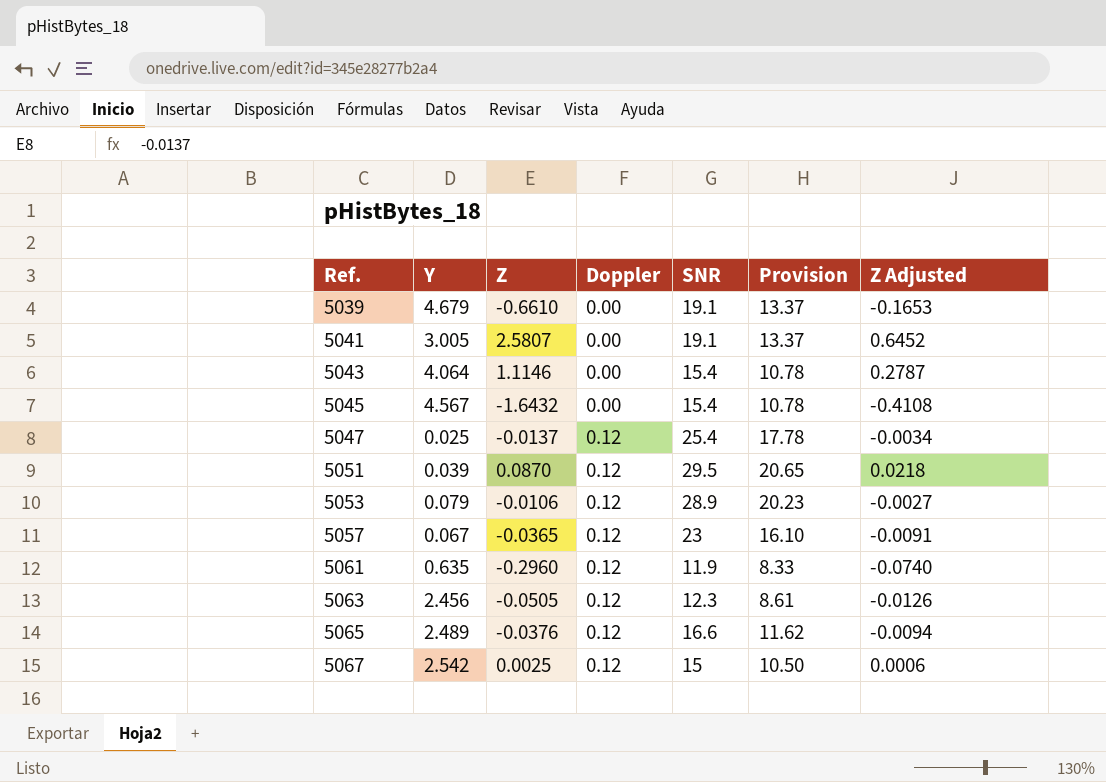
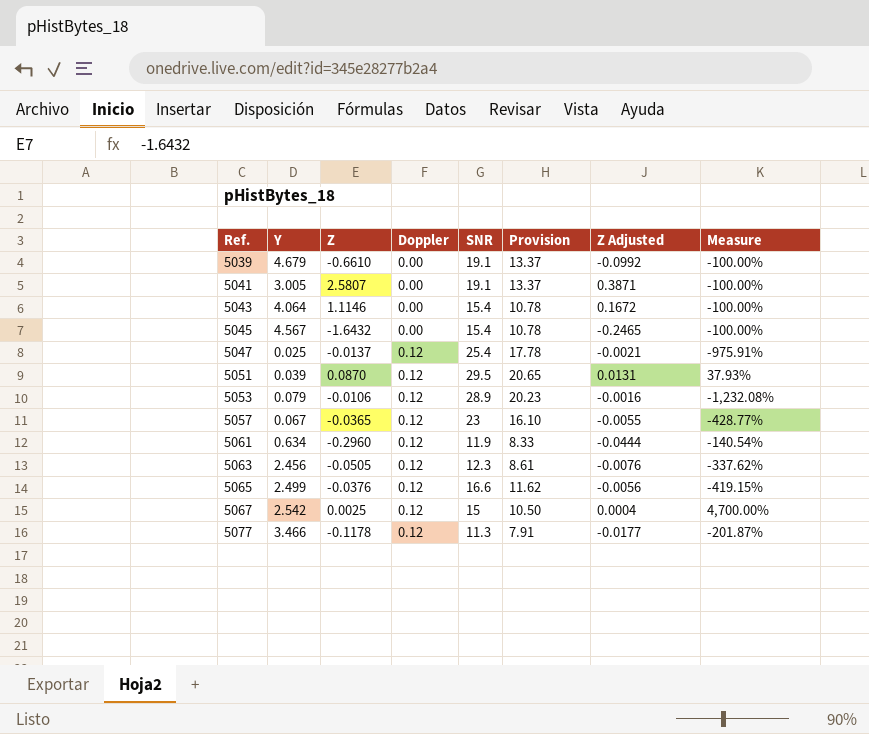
column Z Adjusted | formula: [Z] * 0.25 -> [Z] * 0.15
column Measure | formula: none -> ([Doppler] - [Z]) / [Z]
5061 | Y: 0.635 -> 0.634
5065 | Y: 2.489 -> 2.499
row 5077: none -> 3.466 | -0.1178 | 0.12 | 11.3 | 7.91 | -0.0177 | -201.87%

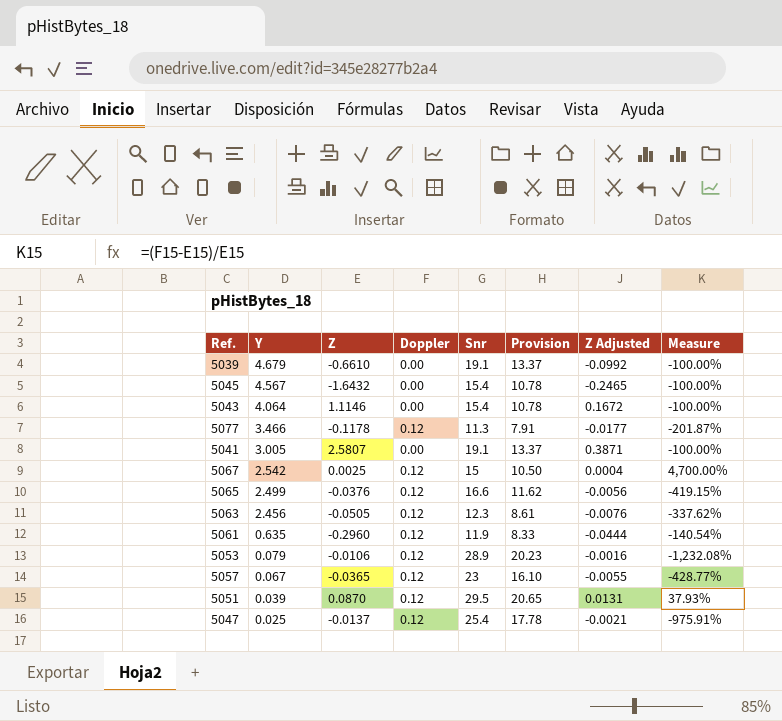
row order: Ref. ascending -> Y descending
column name: SNR -> Snr
5061 | Y: 0.634 -> 0.635

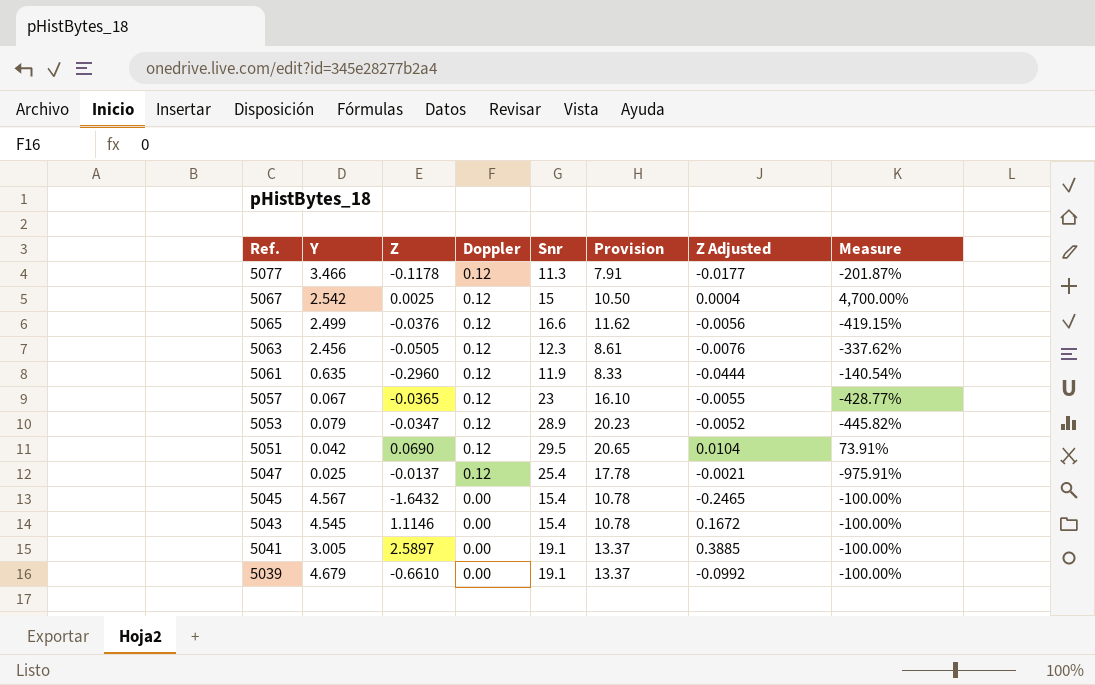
row order: Y descending -> Ref. descending
5053 | Z: -0.0106 -> -0.0347
5053 | Z Adjusted: -0.0016 -> -0.0052
5053 | Measure: -1,232.08% -> -445.82%
5051 | Y: 0.039 -> 0.042
5051 | Z: 0.0870 -> 0.0690
5051 | Z Adjusted: 0.0131 -> 0.0104
5051 | Measure: 37.93% -> 73.91%
5043 | Y: 4.064 -> 4.545
5041 | Z: 2.5807 -> 2.5897
5041 | Z Adjusted: 0.3871 -> 0.3885

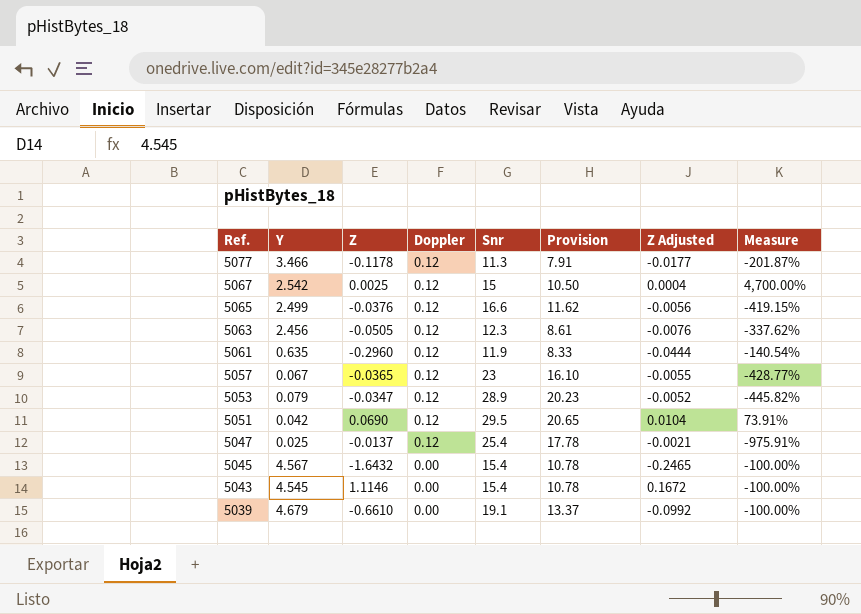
row 5041: 3.005 | 2.5897 | 0.00 | 19.1 | 13.37 | 0.3885 | -100.00% -> none

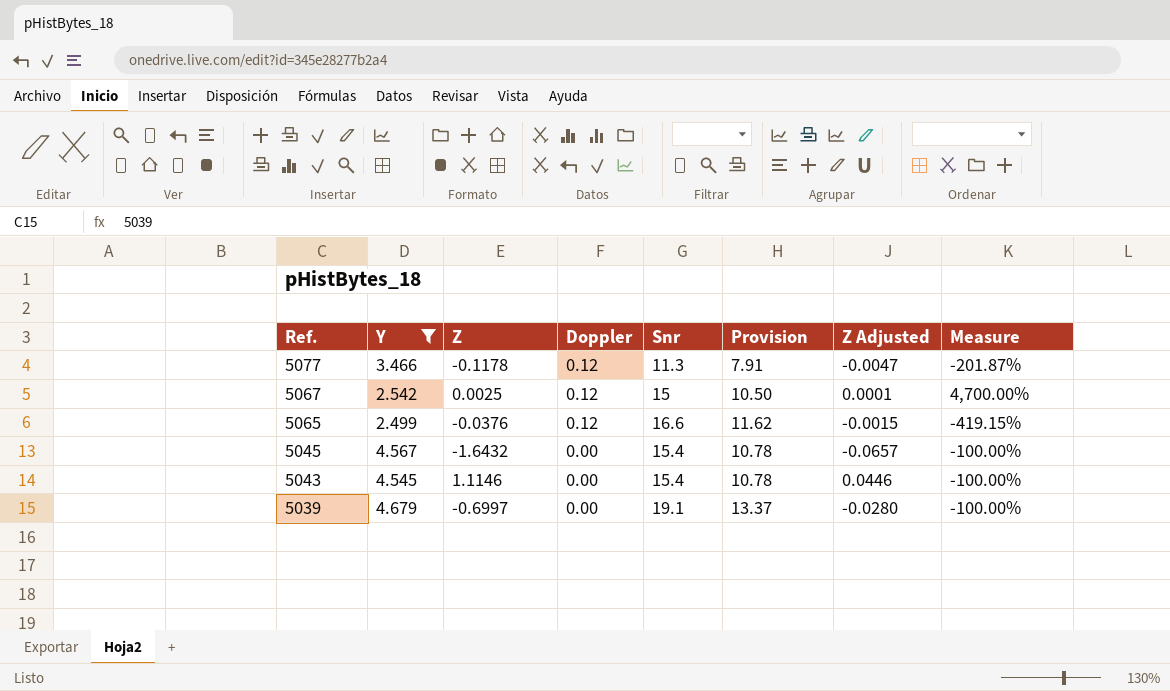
filter: none -> Y >= 2.499
column Z Adjusted | formula: [Z] * 0.15 -> [Z] * 0.04
5039 | Z: -0.6610 -> -0.6997

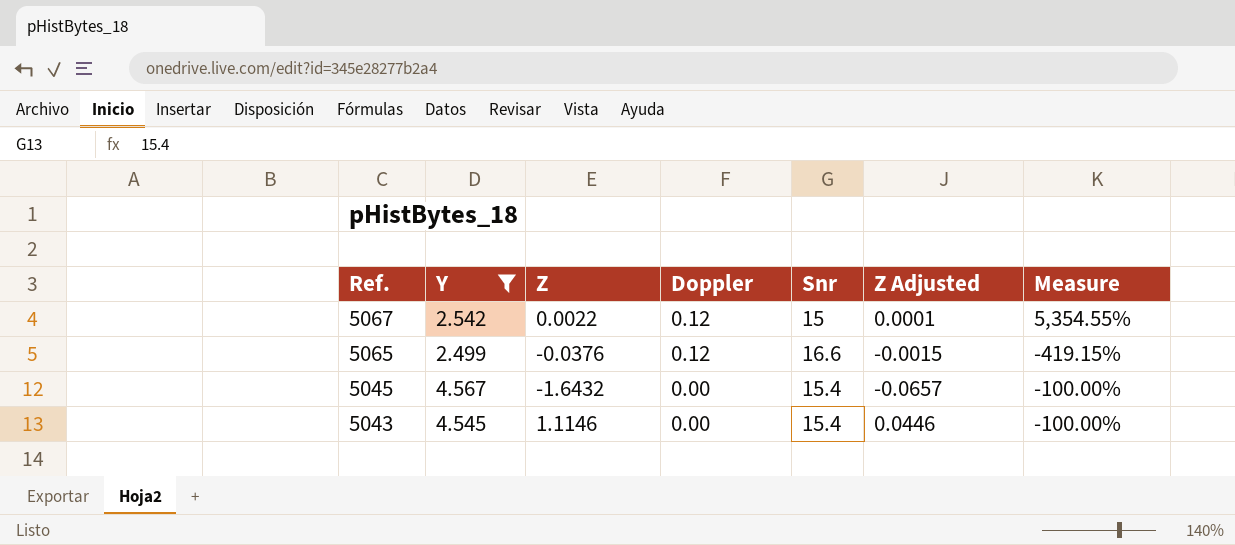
column Provision | formula: [Snr] * 0.7 -> none
row 5077: 3.466 | -0.1178 | 0.12 | 11.3 | 7.91 | -0.0047 | -201.87% -> none
row 5039: 4.679 | -0.6997 | 0.00 | 19.1 | 13.37 | -0.0280 | -100.00% -> none
5067 | Z: 0.0025 -> 0.0022
5067 | Measure: 4,700.00% -> 5,354.55%

